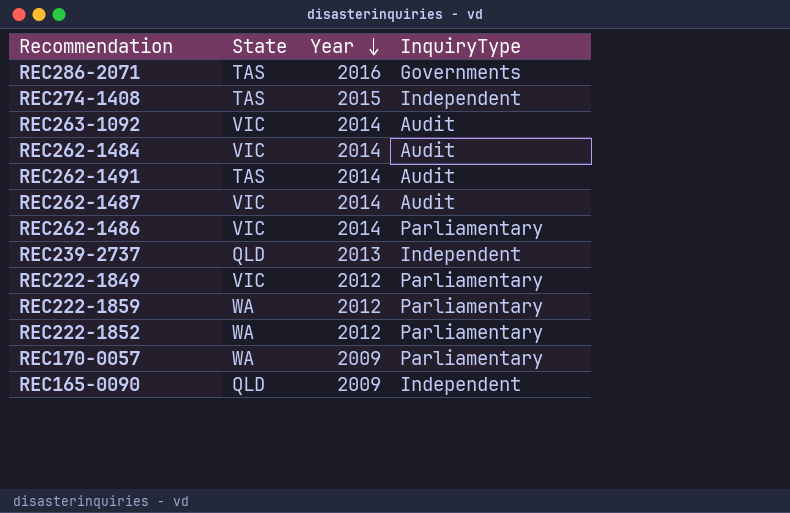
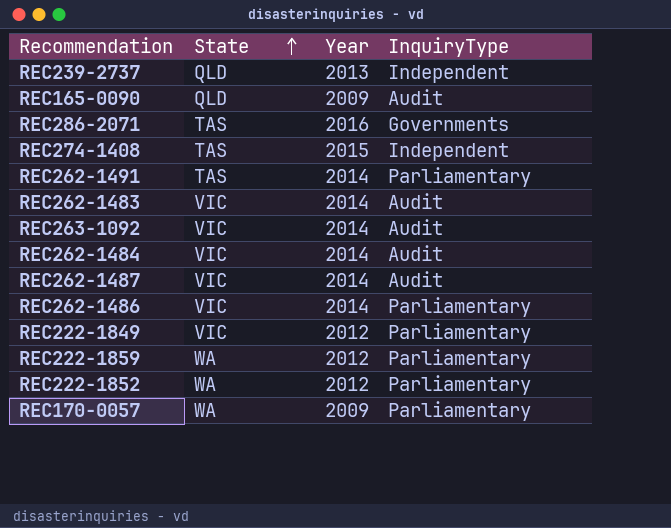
row order: Year descending -> State ascending
REC165-0090 | InquiryType: Independent -> Audit
REC262-1491 | InquiryType: Audit -> Parliamentary
row REC262-1483: none -> VIC | 2014 | Audit

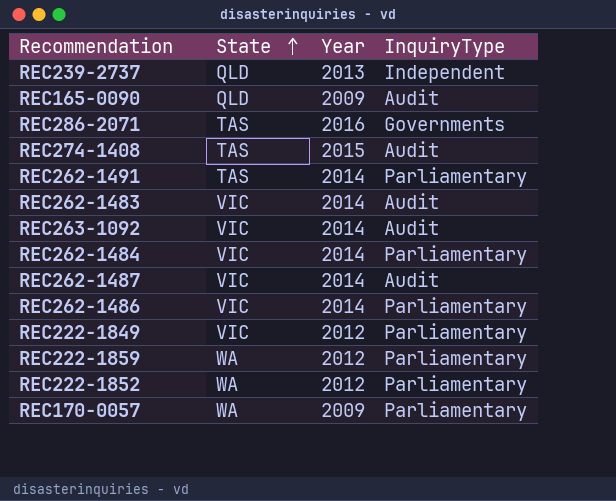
REC274-1408 | InquiryType: Independent -> Audit
REC262-1484 | InquiryType: Audit -> Parliamentary

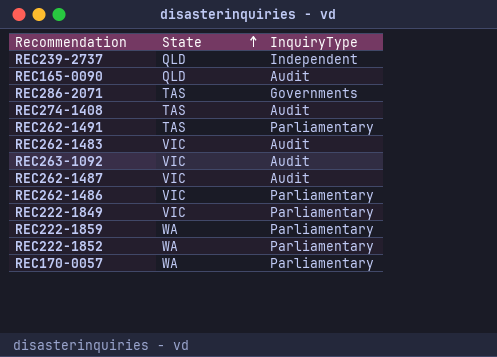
column Year | position: 3 -> none
row REC262-1484: VIC | 2014 | Parliamentary -> none

